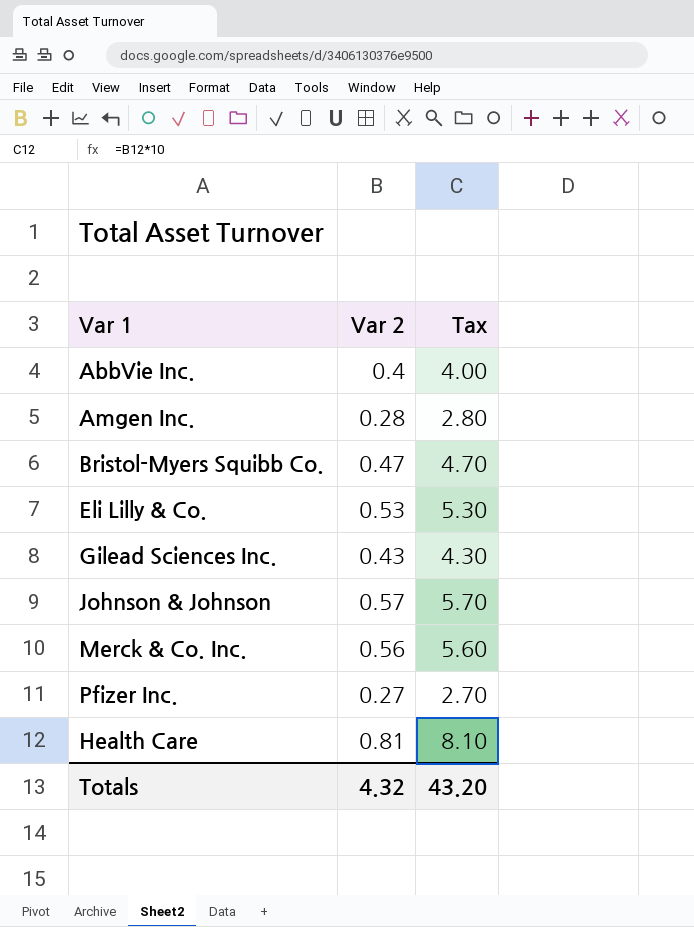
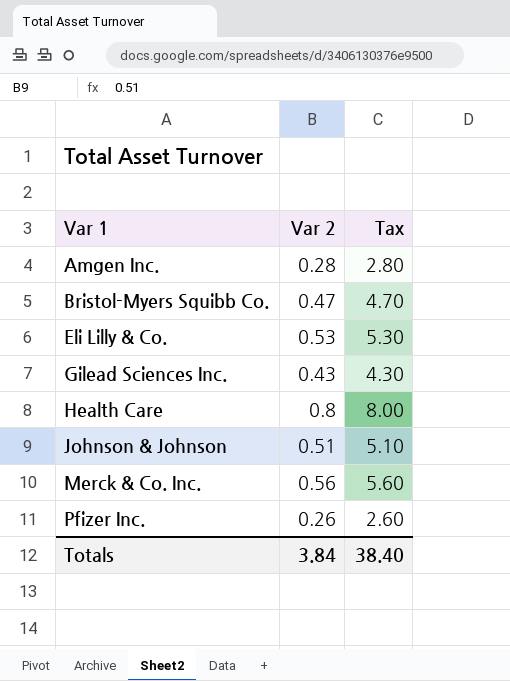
row order: none -> Var 1 ascending
row AbbVie Inc.: 0.4 | 4.00 -> none
Health Care | Var 2: 0.81 -> 0.8
Health Care | Tax: 8.10 -> 8.00
Johnson & Johnson | Var 2: 0.57 -> 0.51
Johnson & Johnson | Tax: 5.70 -> 5.10
Pfizer Inc. | Var 2: 0.27 -> 0.26
Pfizer Inc. | Tax: 2.70 -> 2.60
Totals | Var 2: 4.32 -> 3.84
Totals | Tax: 43.20 -> 38.40

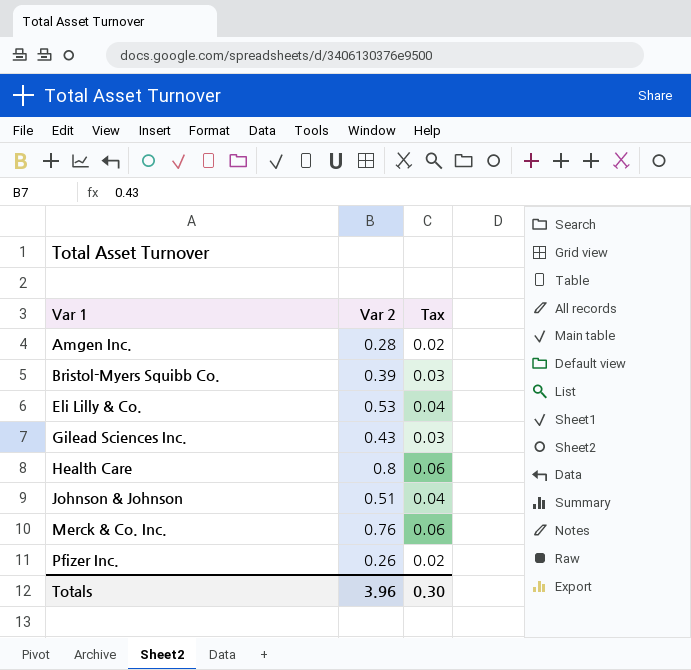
column Tax | formula: [Var 2] * 10 -> [Var 2] * 0.08
Bristol-Myers Squibb Co. | Var 2: 0.47 -> 0.39
Merck & Co. Inc. | Var 2: 0.56 -> 0.76
Totals | Var 2: 3.84 -> 3.96
Totals | Tax: 38.40 -> 0.30

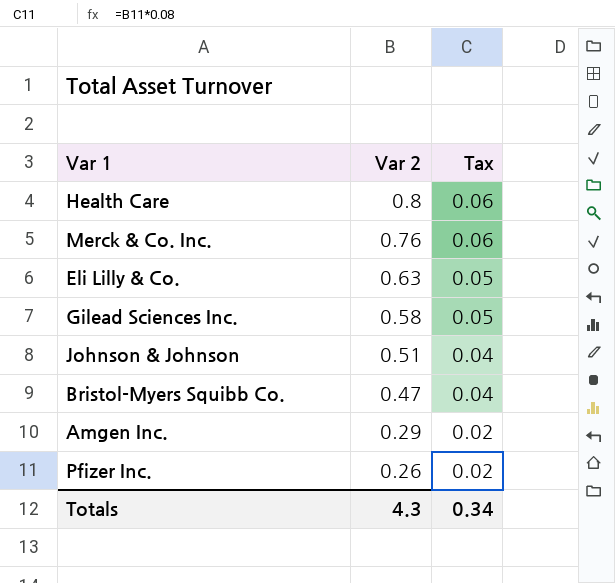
row order: Var 1 ascending -> Var 2 descending
Eli Lilly & Co. | Var 2: 0.53 -> 0.63
Eli Lilly & Co. | Tax: 0.04 -> 0.05
Gilead Sciences Inc. | Var 2: 0.43 -> 0.58
Gilead Sciences Inc. | Tax: 0.03 -> 0.05
Bristol-Myers Squibb Co. | Var 2: 0.39 -> 0.47
Bristol-Myers Squibb Co. | Tax: 0.03 -> 0.04
Amgen Inc. | Var 2: 0.28 -> 0.29
Totals | Var 2: 3.96 -> 4.3
Totals | Tax: 0.30 -> 0.34

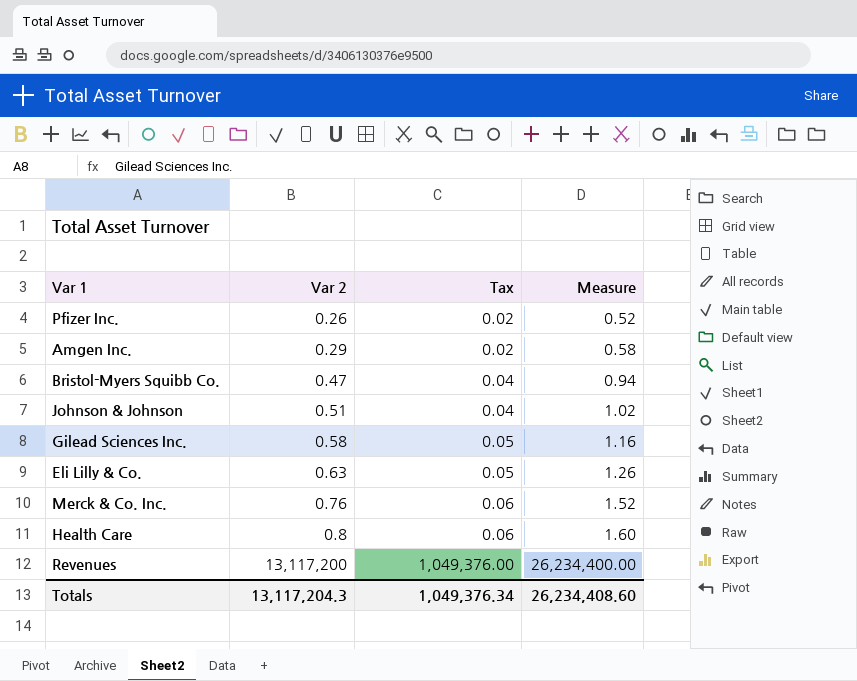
row order: Var 2 descending -> Var 2 ascending
column Measure | formula: none -> [Var 2] * 2
row Revenues: none -> 13,117,200 | 1,049,376.00 | 26,234,400.00
Totals | Var 2: 4.3 -> 13,117,204.3
Totals | Tax: 0.34 -> 1,049,376.34

